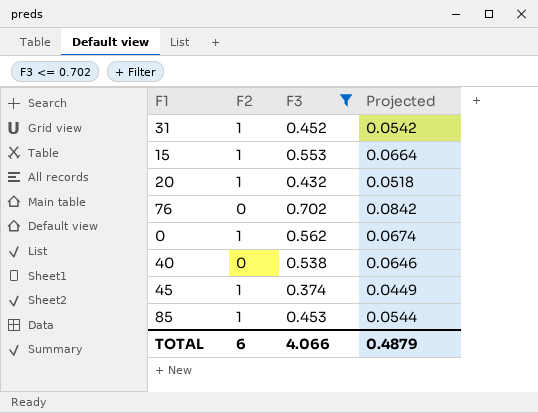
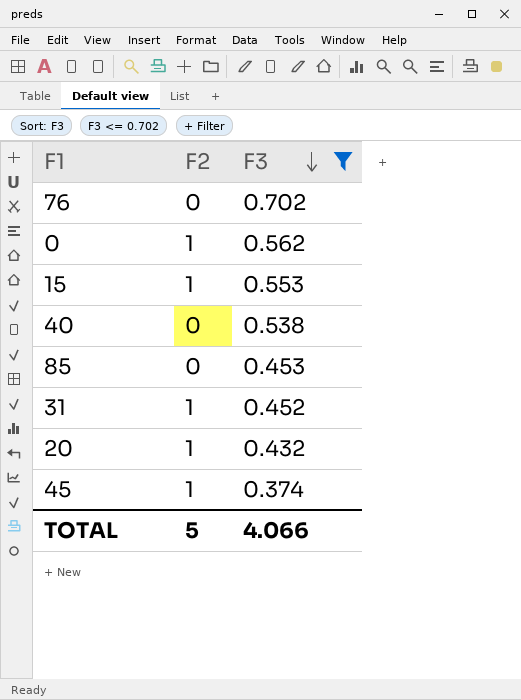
row order: none -> F3 descending
column Projected | formula: [F3] * 0.12 -> none
85 | F2: 1 -> 0
TOTAL | F2: 6 -> 5

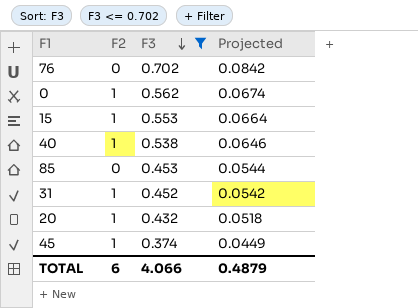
column Projected | formula: none -> [F3] * 0.12
40 | F2: 0 -> 1
TOTAL | F2: 5 -> 6

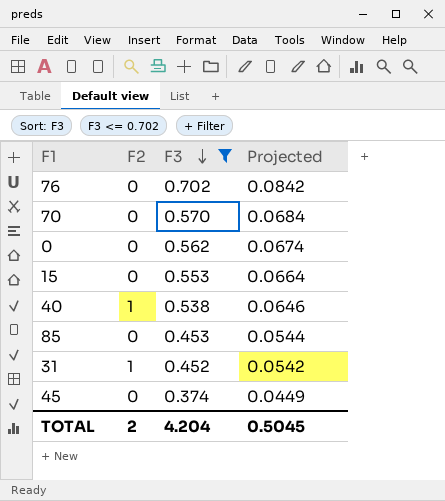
row 20: 1 | 0.432 | 0.0518 -> none
row 70: none -> 0 | 0.570 | 0.0684
0 | F2: 1 -> 0
15 | F2: 1 -> 0
45 | F2: 1 -> 0
TOTAL | F2: 6 -> 2
TOTAL | F3: 4.066 -> 4.204
TOTAL | Projected: 0.4879 -> 0.5045

